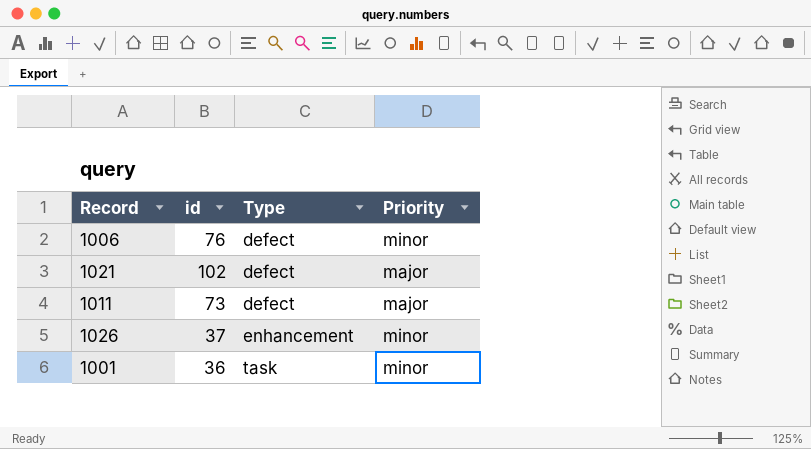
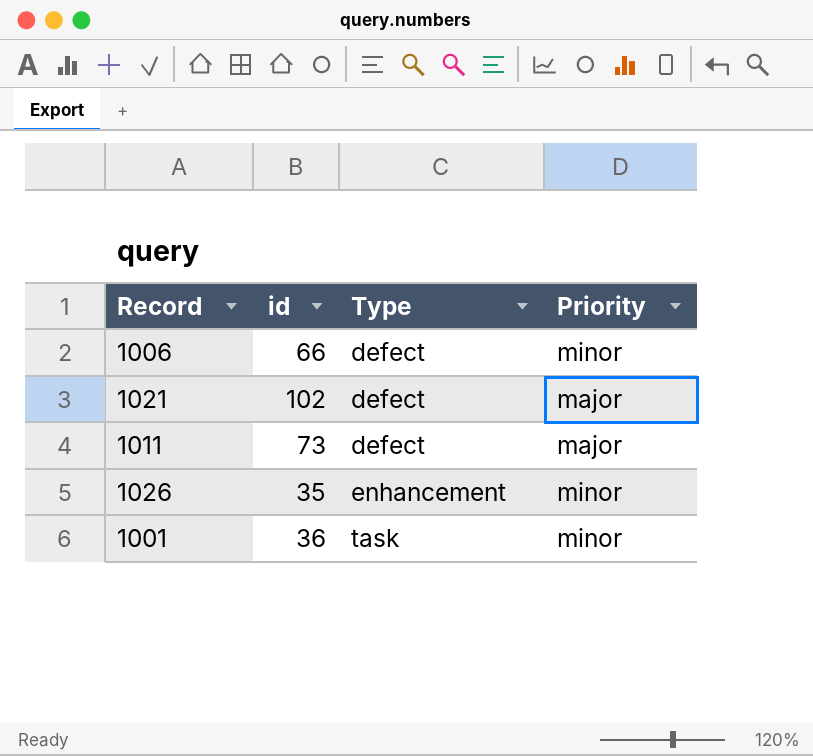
1006 | id: 76 -> 66
1026 | id: 37 -> 35

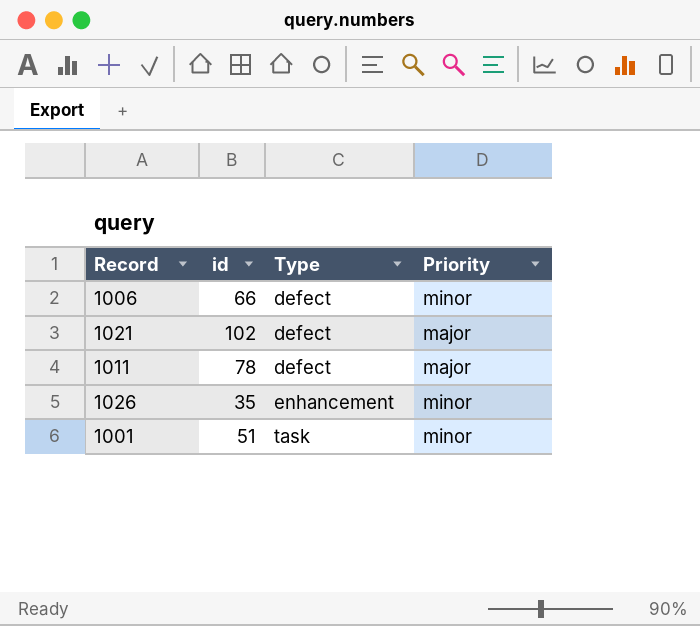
1011 | id: 73 -> 78
1001 | id: 36 -> 51

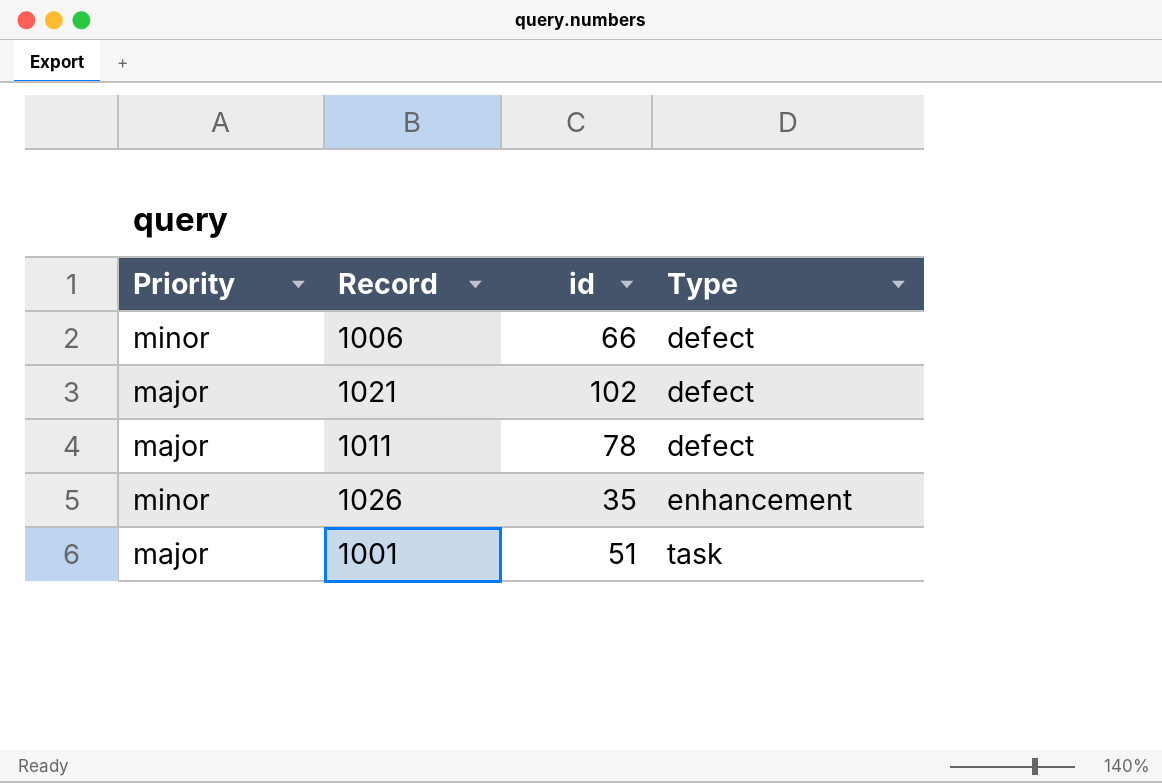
column Priority | position: 4 -> 1
1001 | Priority: minor -> major

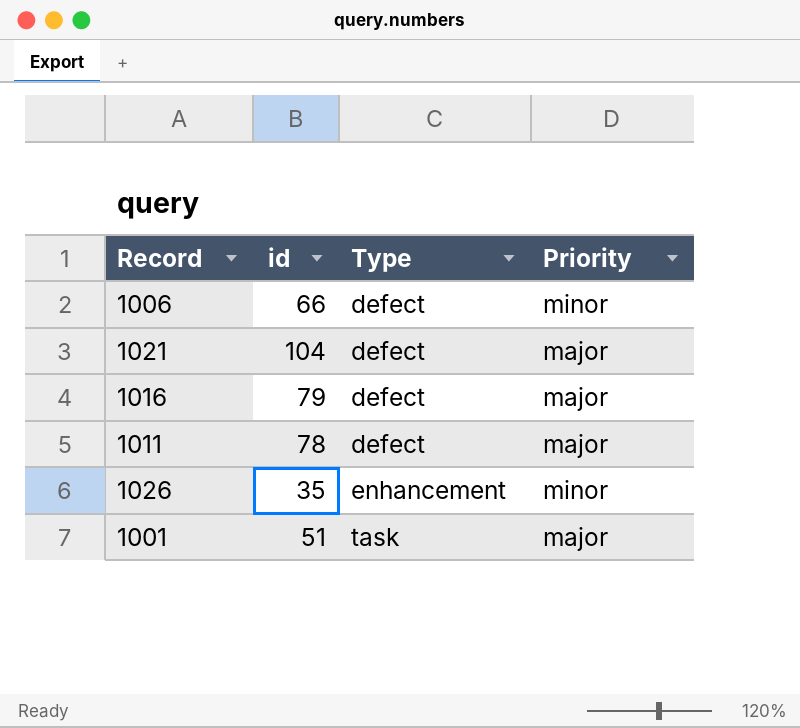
column Priority | position: 1 -> 4
1021 | id: 102 -> 104
row 1016: none -> 79 | defect | major

